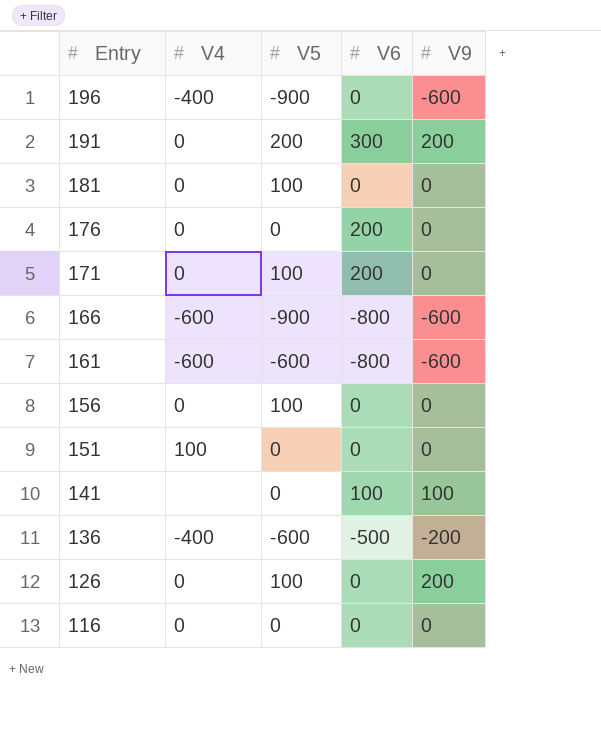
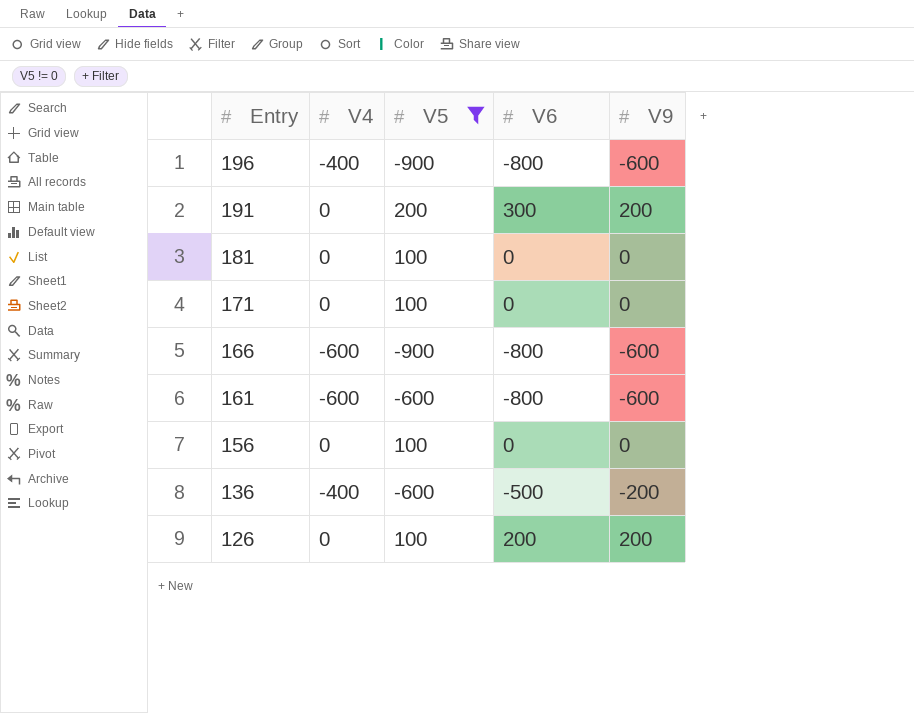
filter: none -> V5 != 0
196 | V6: 0 -> -800
171 | V6: 200 -> 0
126 | V6: 0 -> 200

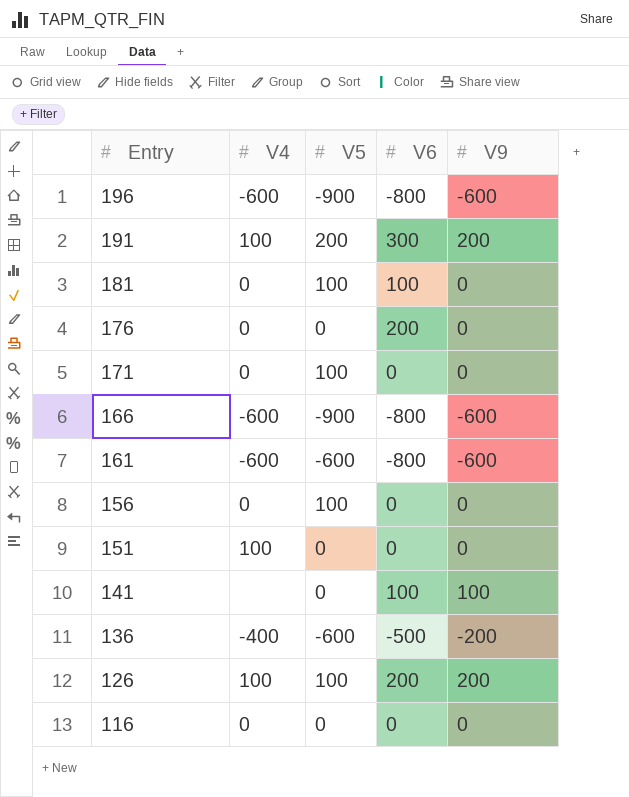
filter: V5 != 0 -> none
196 | V4: -400 -> -600
191 | V4: 0 -> 100
181 | V6: 0 -> 100
126 | V4: 0 -> 100

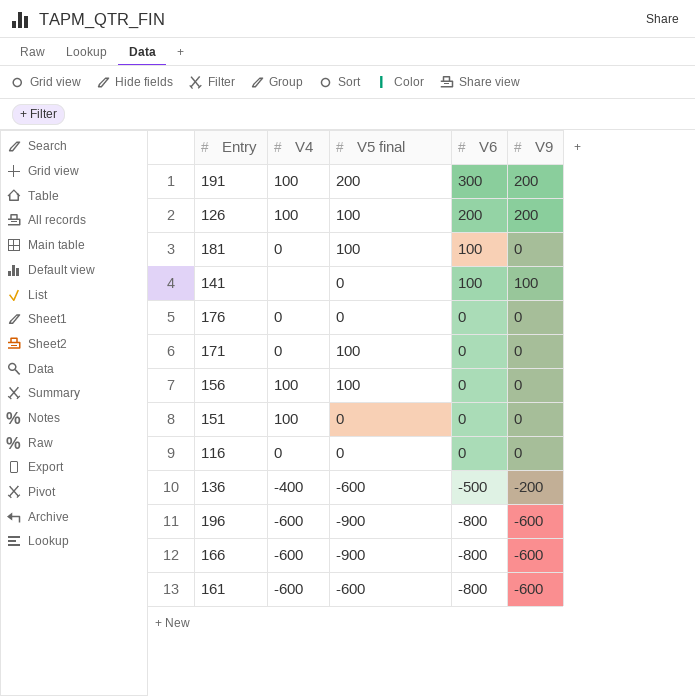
row order: Entry descending -> V6 descending
column name: V5 -> V5 final
176 | V6: 200 -> 0
156 | V4: 0 -> 100

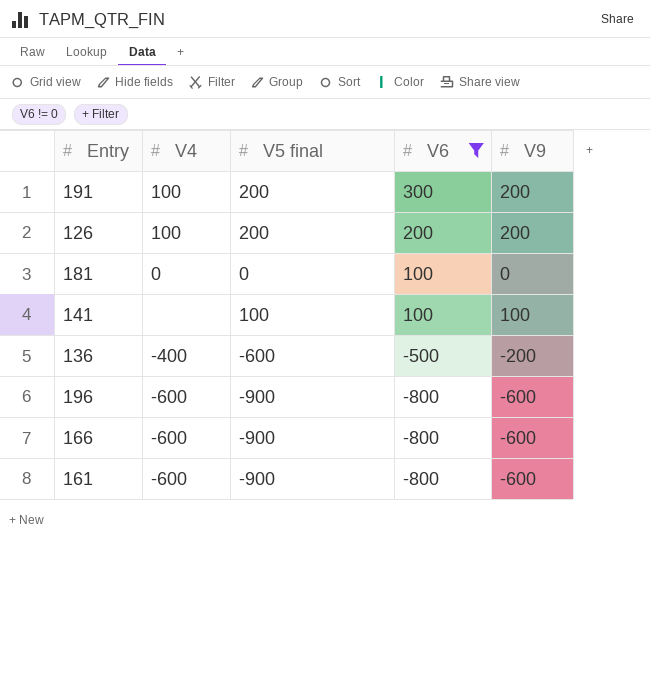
filter: none -> V6 != 0
126 | V5 final: 100 -> 200
181 | V5 final: 100 -> 0
141 | V5 final: 0 -> 100
161 | V5 final: -600 -> -900

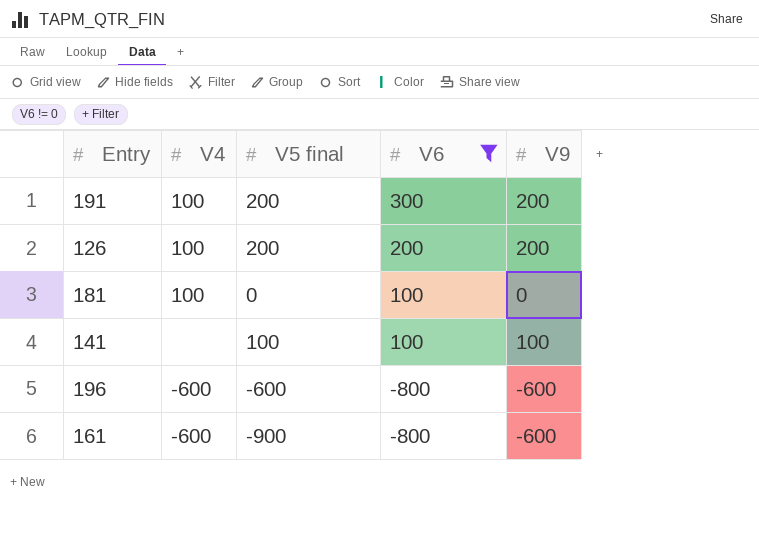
row 136: -400 | -600 | -500 | -200 -> none
row 166: -600 | -900 | -800 | -600 -> none
181 | V4: 0 -> 100
196 | V5 final: -900 -> -600

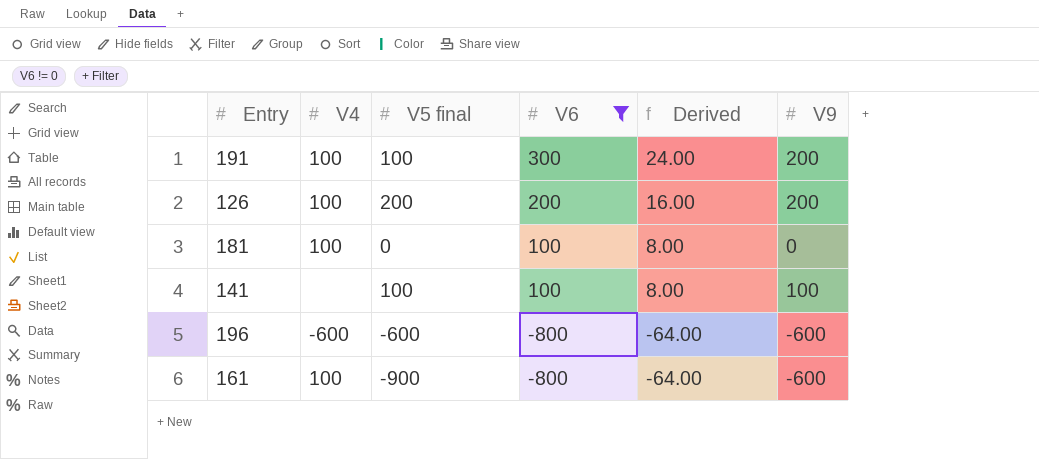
column Derived | formula: none -> [V6] * 0.08
191 | V5 final: 200 -> 100
161 | V4: -600 -> 100

